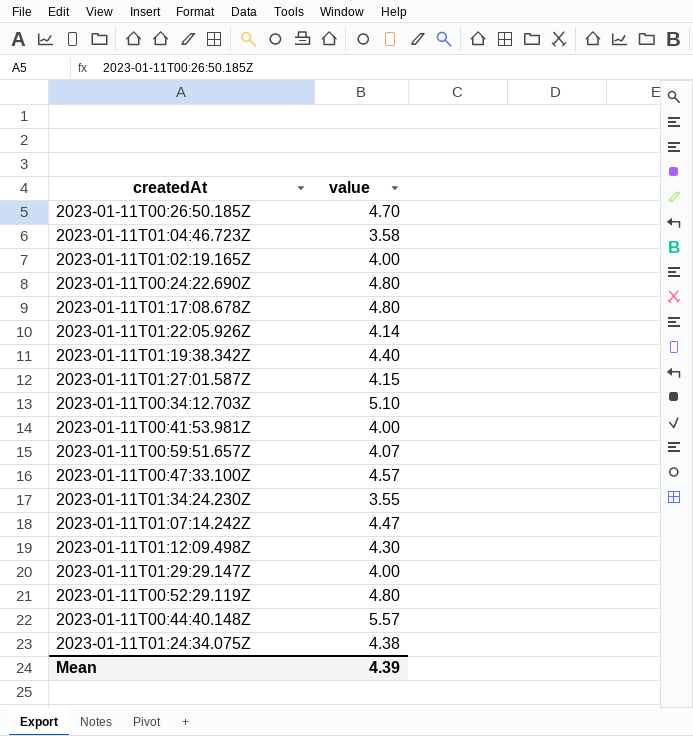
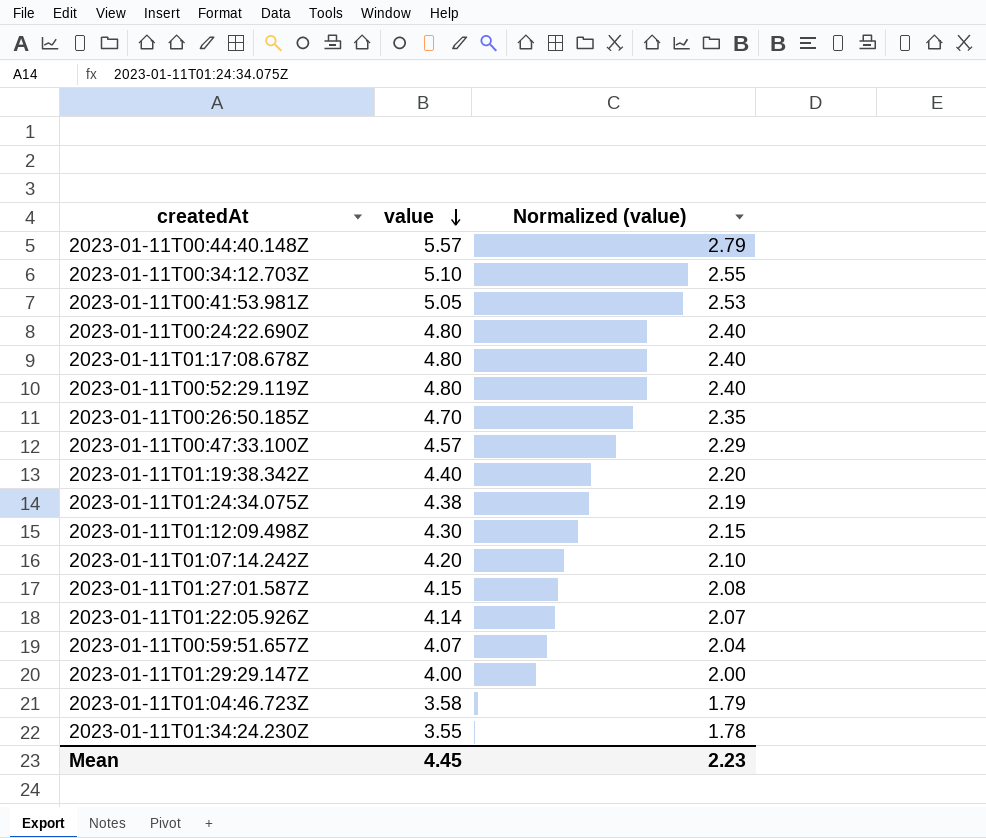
row order: none -> value descending
column Normalized (value) | formula: none -> [value] * 0.5
row 2023-01-11T01:02:19.165Z: 4.00 -> none
2023-01-11T00:41:53.981Z | value: 4.00 -> 5.05
2023-01-11T01:07:14.242Z | value: 4.47 -> 4.20
Mean | value: 4.39 -> 4.45

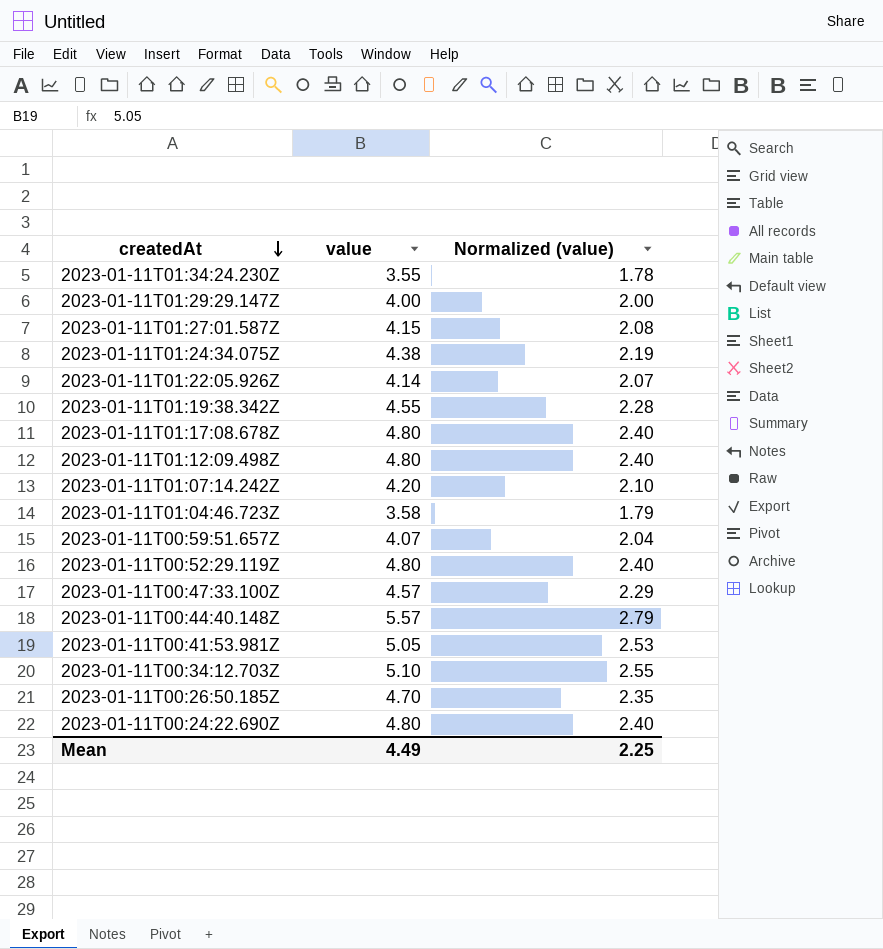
row order: value descending -> createdAt descending
2023-01-11T01:19:38.342Z | value: 4.40 -> 4.55
2023-01-11T01:19:38.342Z | Normalized (value): 2.20 -> 2.28
2023-01-11T01:12:09.498Z | value: 4.30 -> 4.80
2023-01-11T01:12:09.498Z | Normalized (value): 2.15 -> 2.40
Mean | value: 4.45 -> 4.49
Mean | Normalized (value): 2.23 -> 2.25

